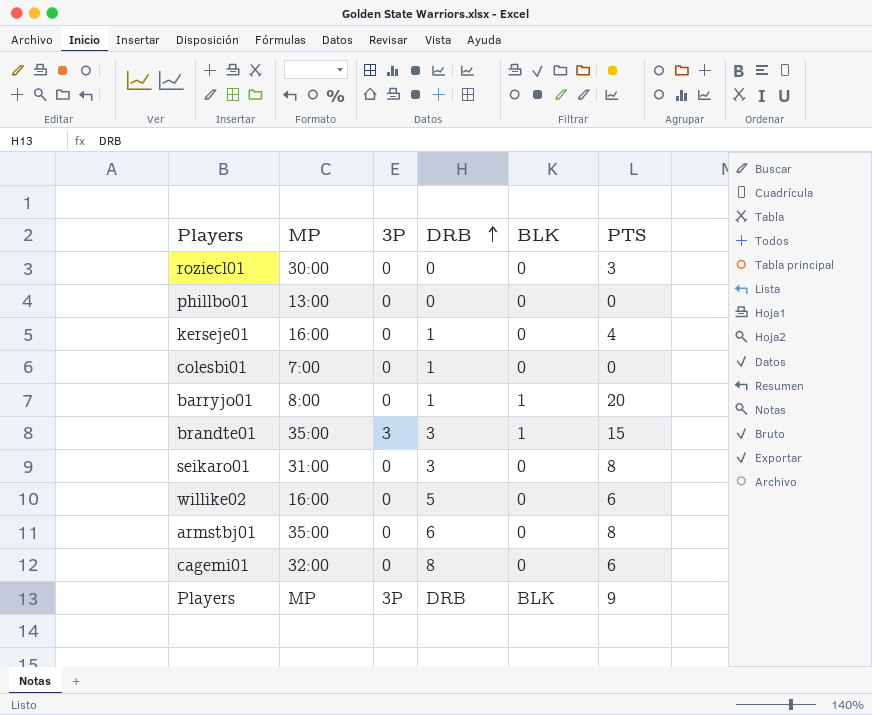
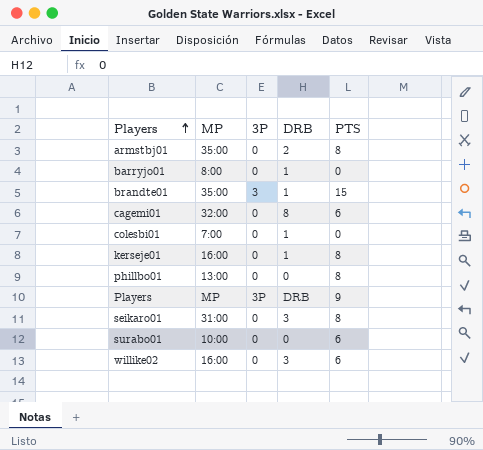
row order: DRB ascending -> Players ascending
column BLK | position: 5 -> none
row roziecl01: 30:00 | 0 | 0 | 0 | 3 -> none
armstbj01 | DRB: 6 -> 2
barryjo01 | PTS: 20 -> 0
brandte01 | DRB: 3 -> 1
kerseje01 | PTS: 4 -> 8
phillbo01 | PTS: 0 -> 8
row surabo01: none -> 10:00 | 0 | 0 | 6
willike02 | DRB: 5 -> 3

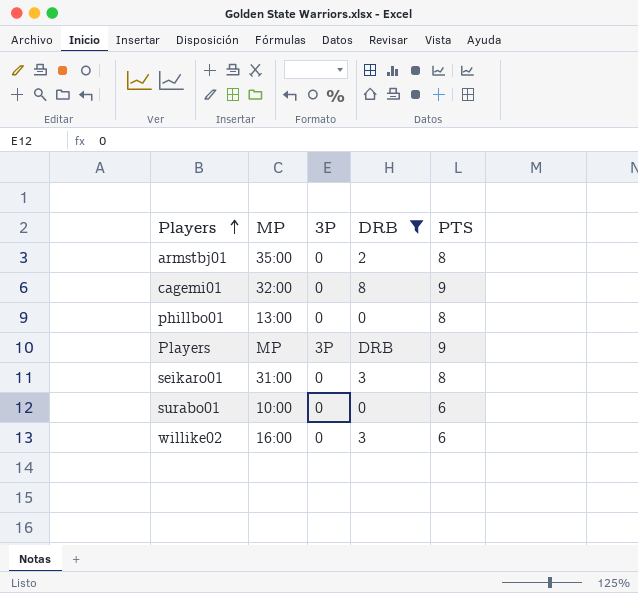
filter: none -> DRB != 1
cagemi01 | PTS: 6 -> 9

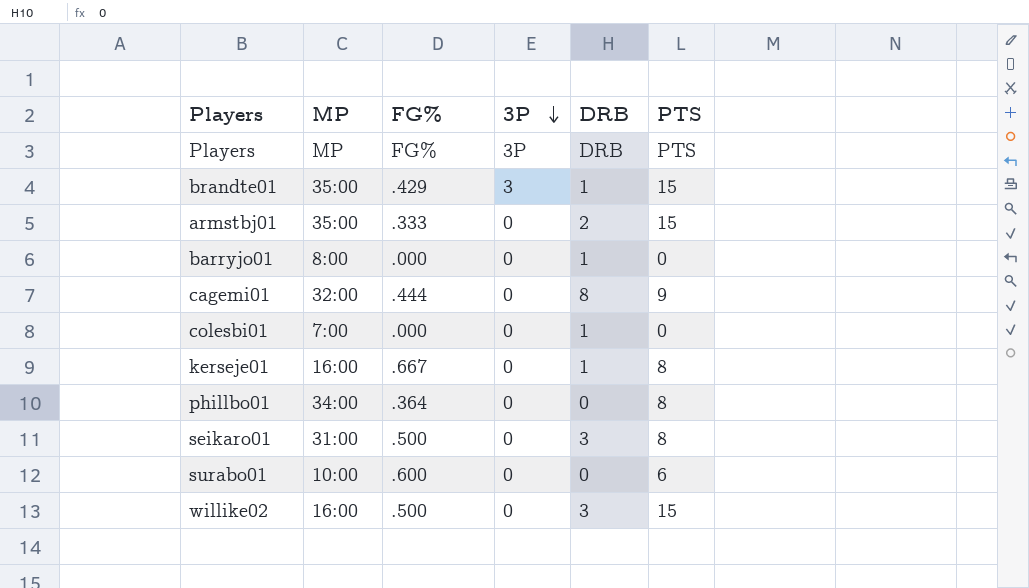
filter: DRB != 1 -> none
row order: Players ascending -> 3P descending
column FG% | position: none -> 3
Players | PTS: 9 -> PTS
armstbj01 | PTS: 8 -> 15
phillbo01 | MP: 13:00 -> 34:00
willike02 | PTS: 6 -> 15

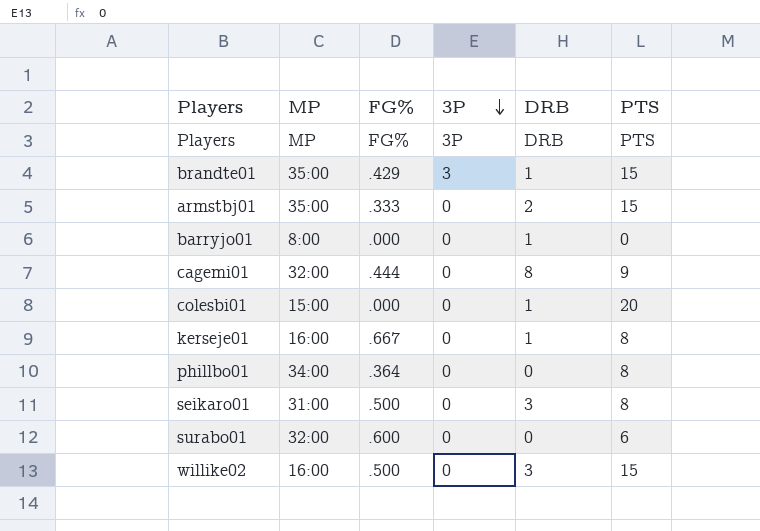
colesbi01 | MP: 7:00 -> 15:00
colesbi01 | PTS: 0 -> 20
surabo01 | MP: 10:00 -> 32:00

